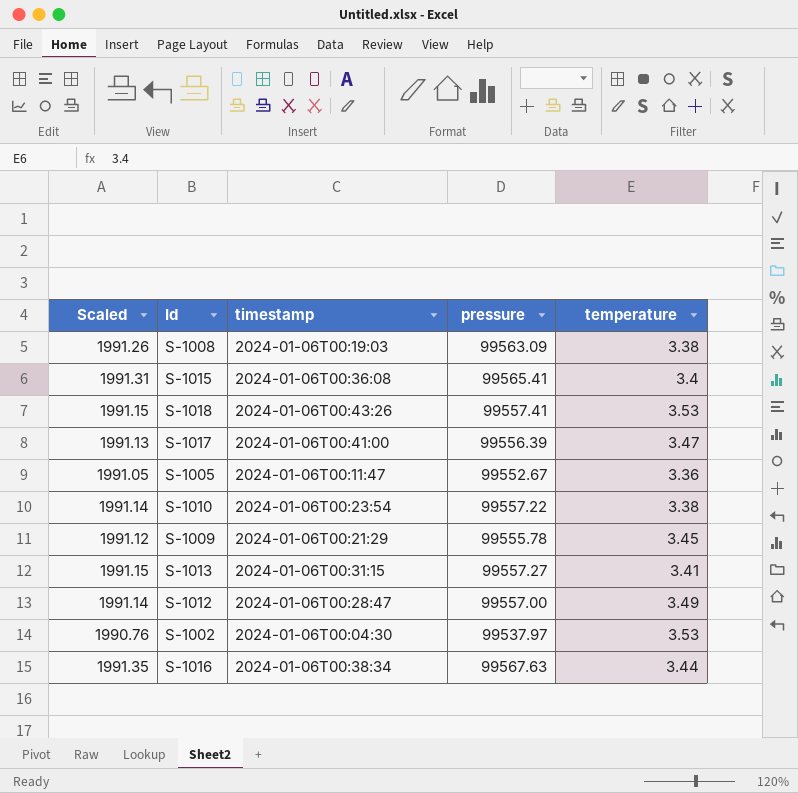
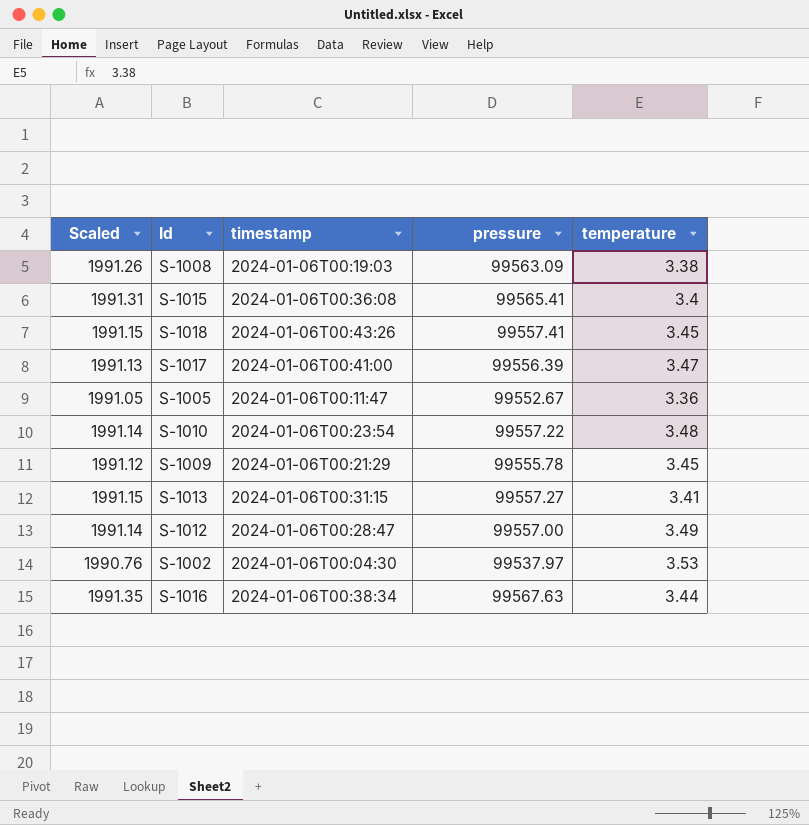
S-1018 | temperature: 3.53 -> 3.45
S-1010 | temperature: 3.38 -> 3.48

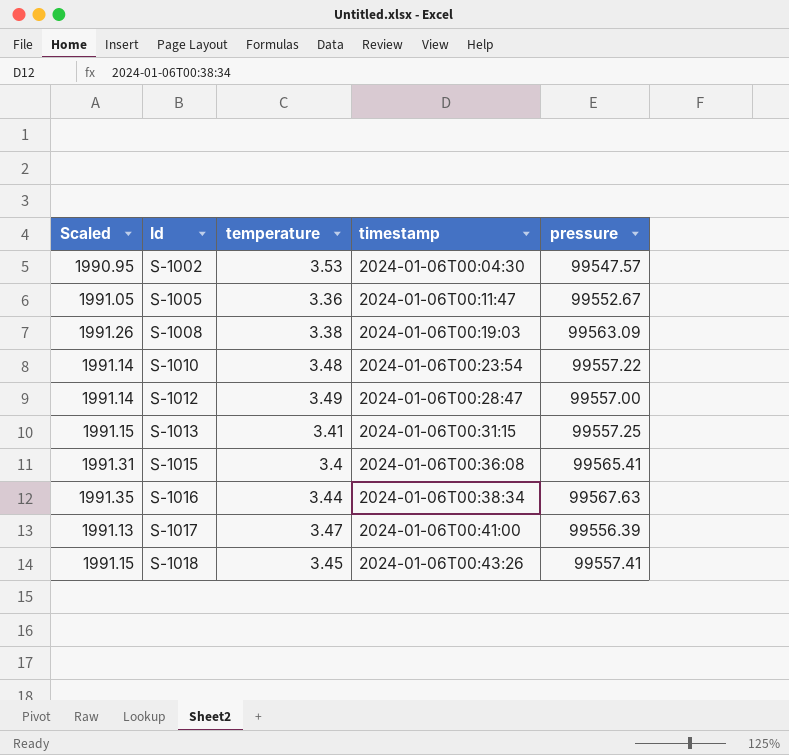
row order: none -> Id ascending
column temperature | position: 5 -> 3
row S-1009: 1991.12 | 2024-01-06T00:21:29 | 99555.78 | 3.45 -> none
S-1002 | Scaled: 1990.76 -> 1990.95
S-1002 | pressure: 99537.97 -> 99547.57
S-1013 | pressure: 99557.27 -> 99557.25

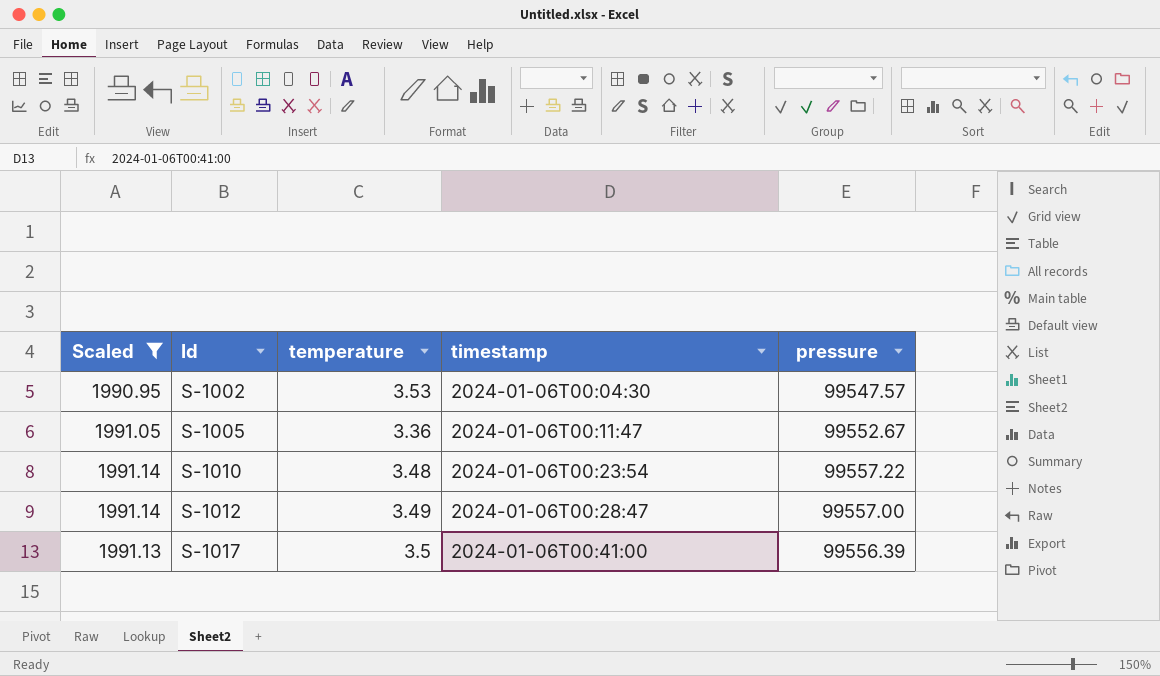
filter: none -> Scaled <= 1991.14
S-1017 | temperature: 3.47 -> 3.5

